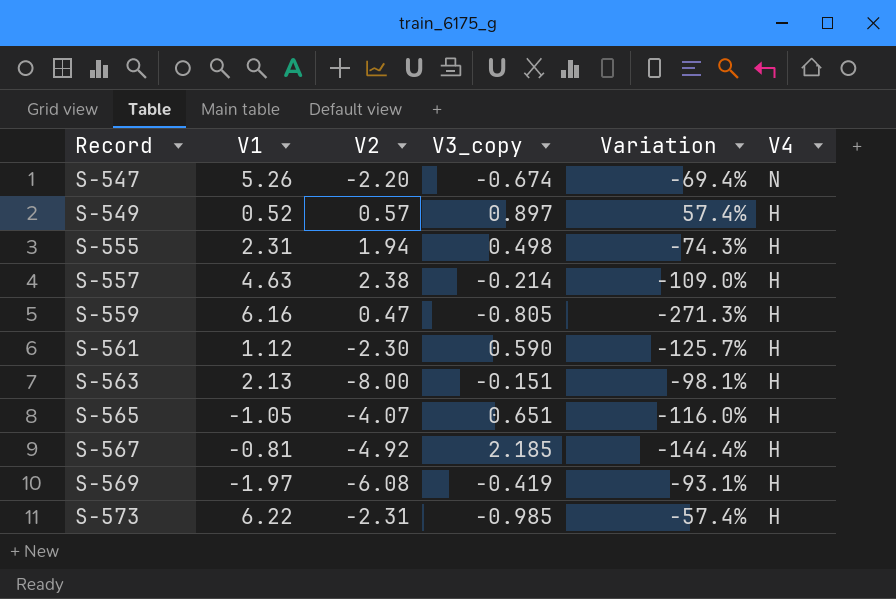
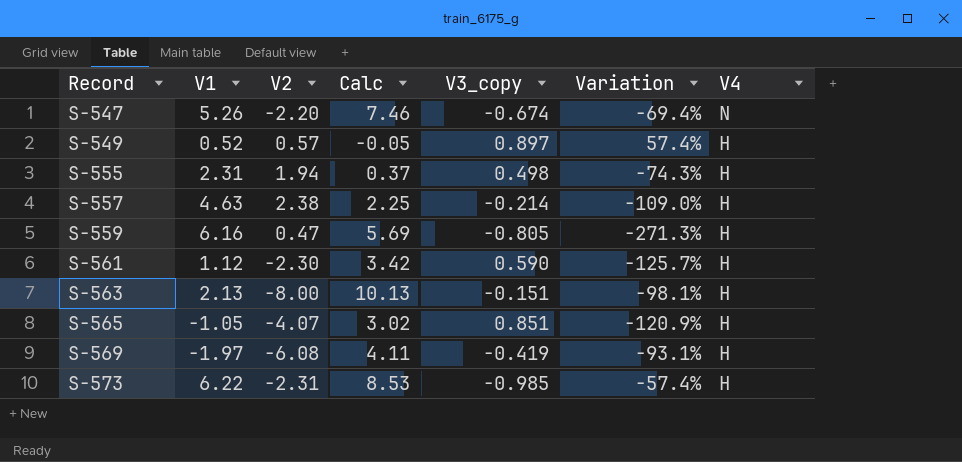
column Calc | formula: none -> [V1] - [V2]
row S-567: -0.81 | -4.92 | 2.185 | -144.4% | H -> none
S-565 | V3_copy: 0.651 -> 0.851
S-565 | Variation: -116.0% -> -120.9%

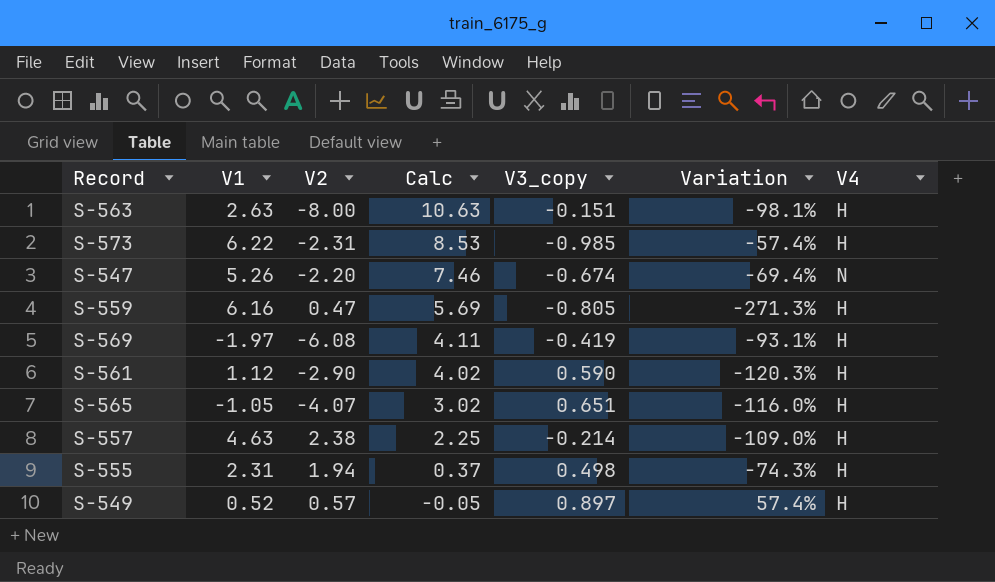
row order: Record ascending -> Calc descending
S-563 | V1: 2.13 -> 2.63
S-563 | Calc: 10.13 -> 10.63
S-561 | V2: -2.30 -> -2.90
S-561 | Calc: 3.42 -> 4.02
S-561 | Variation: -125.7% -> -120.3%
S-565 | V3_copy: 0.851 -> 0.651
S-565 | Variation: -120.9% -> -116.0%

